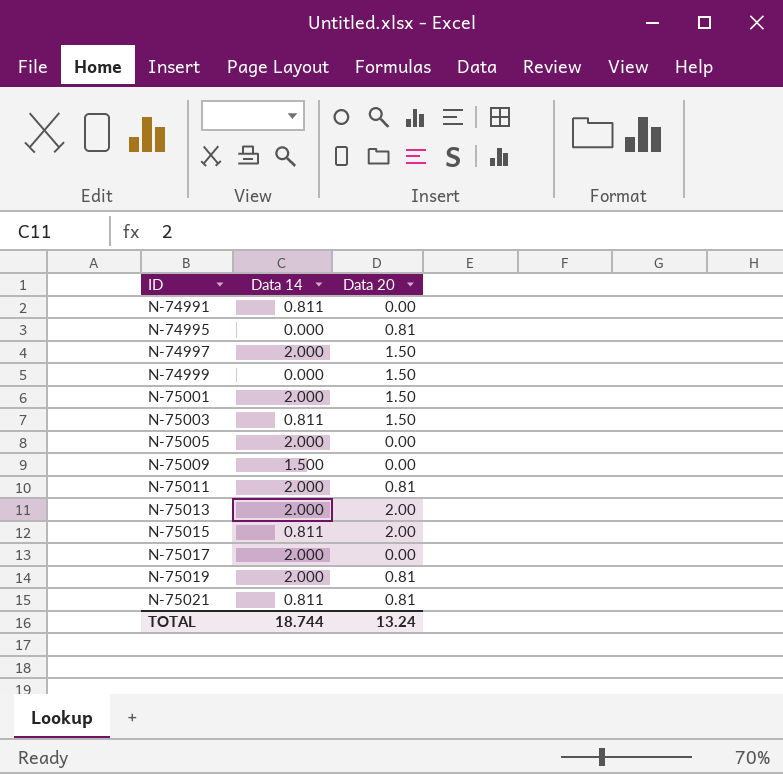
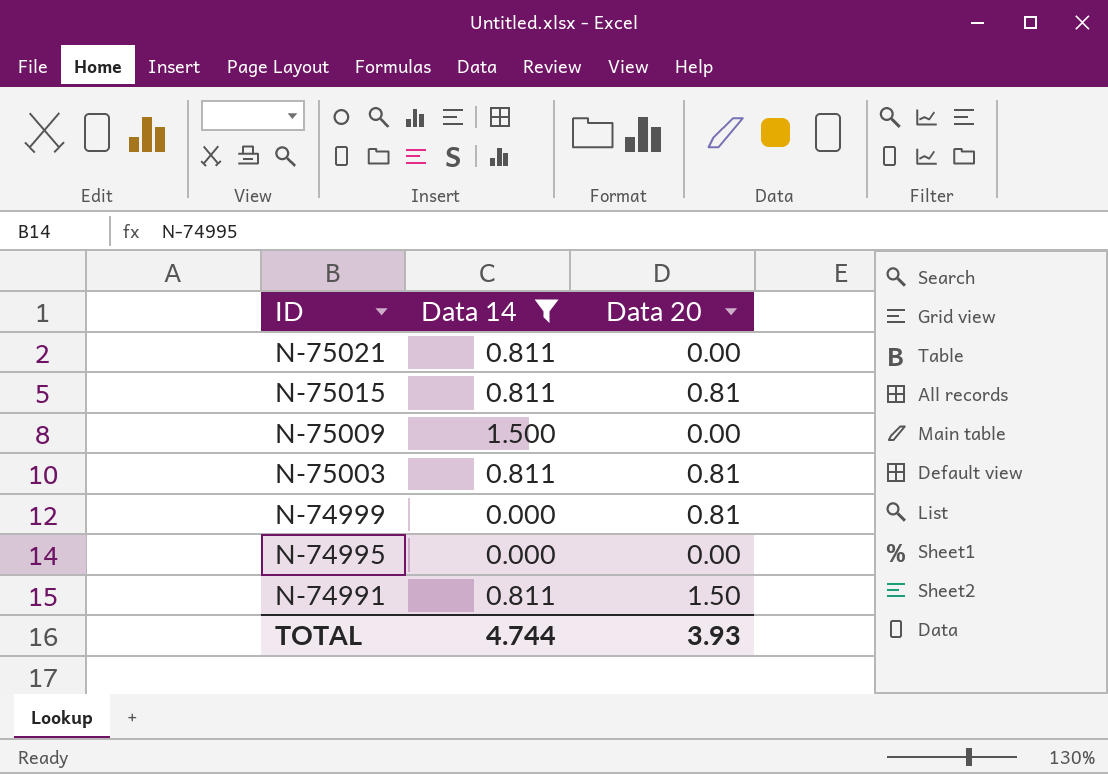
filter: none -> Data 14 != 2.000
row order: ID ascending -> ID descending
N-75021 | Data 20: 0.81 -> 0.00
N-75015 | Data 20: 2.00 -> 0.81
N-75003 | Data 20: 1.50 -> 0.81
N-74999 | Data 20: 1.50 -> 0.81
N-74995 | Data 20: 0.81 -> 0.00
N-74991 | Data 20: 0.00 -> 1.50
TOTAL | Data 14: 18.744 -> 4.744
TOTAL | Data 20: 13.24 -> 3.93

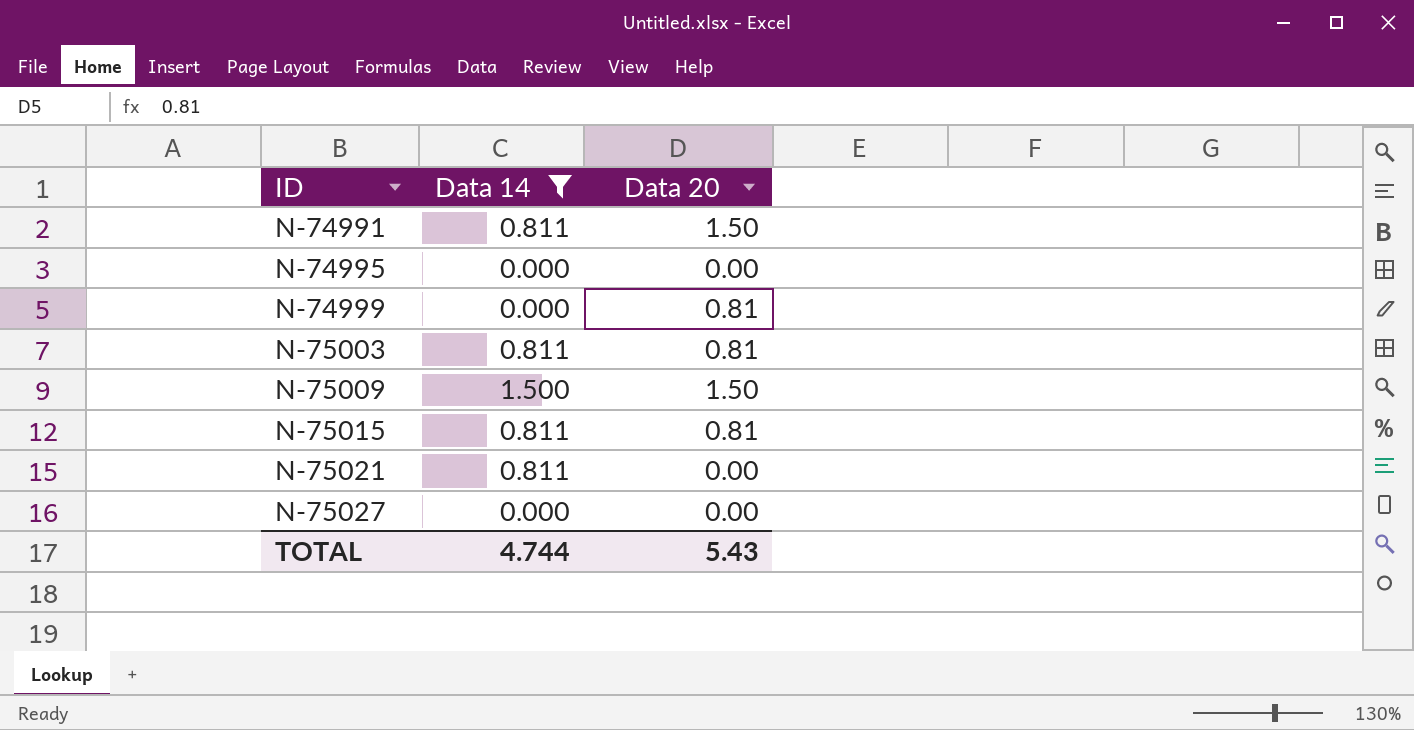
row order: ID descending -> ID ascending
N-75009 | Data 20: 0.00 -> 1.50
row N-75027: none -> 0.000 | 0.00
TOTAL | Data 20: 3.93 -> 5.43

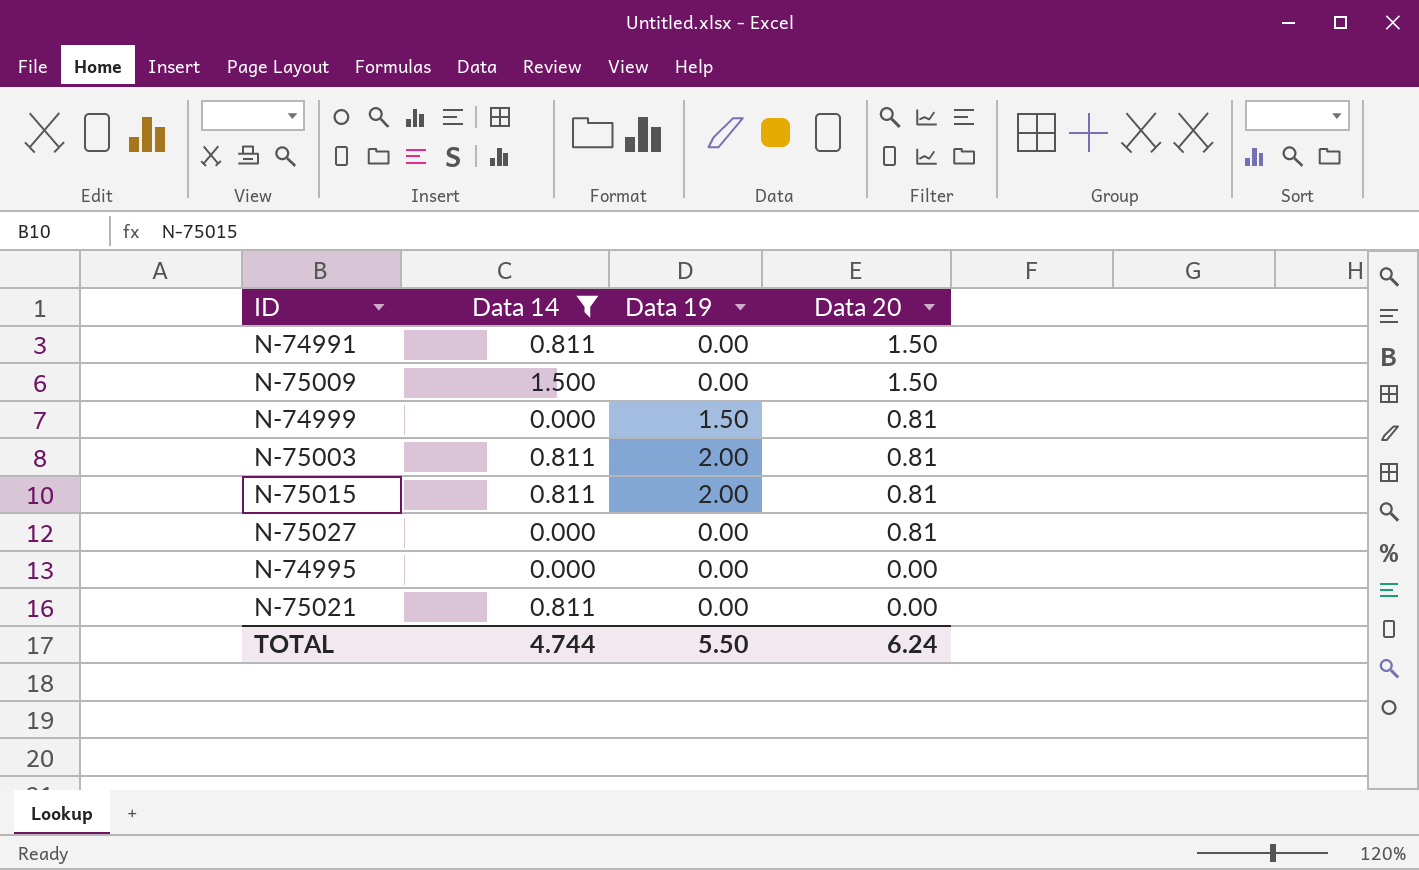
row order: ID ascending -> Data 20 descending
column Data 19 | position: none -> 3
N-75027 | Data 20: 0.00 -> 0.81
TOTAL | Data 20: 5.43 -> 6.24

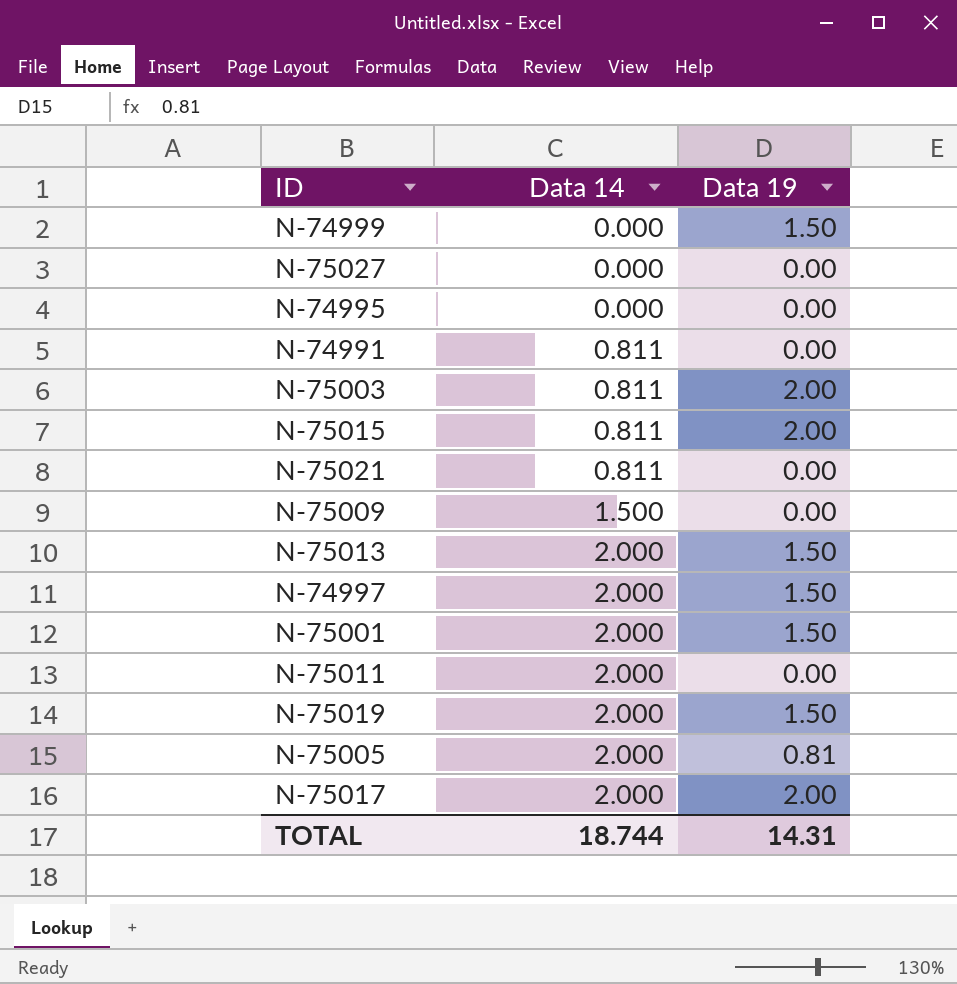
filter: Data 14 != 2.000 -> none
row order: Data 20 descending -> Data 14 ascending
column Data 20 | position: 4 -> none
TOTAL | Data 14: 4.744 -> 18.744
TOTAL | Data 19: 5.50 -> 14.31

